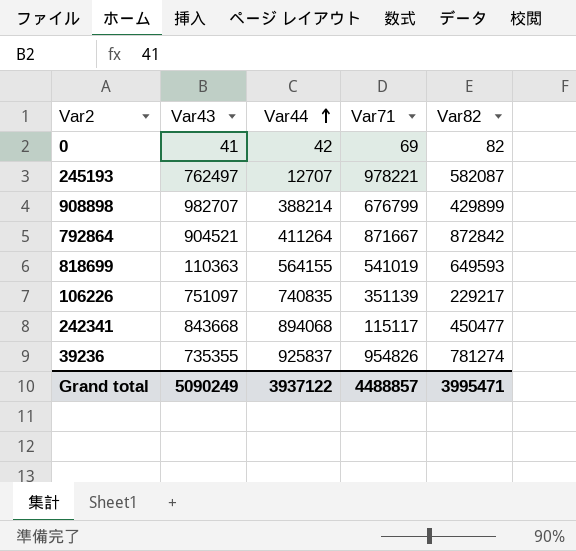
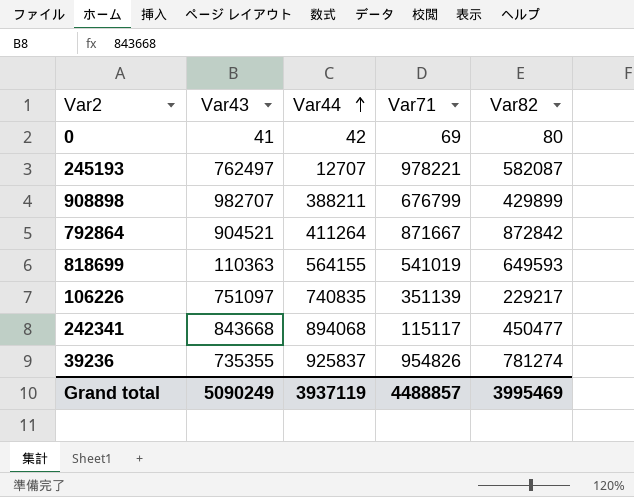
0 | Var82: 82 -> 80
908898 | Var44: 388214 -> 388211
Grand total | Var44: 3937122 -> 3937119
Grand total | Var82: 3995471 -> 3995469

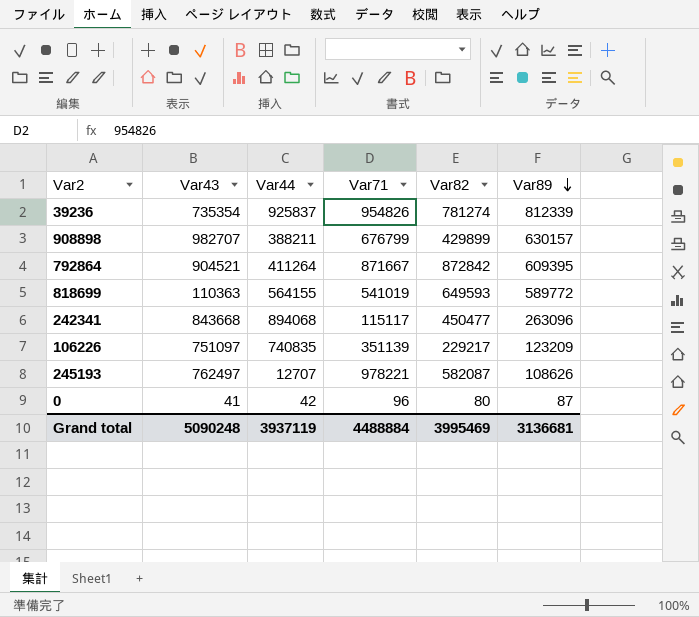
row order: Var44 ascending -> Var89 descending
column Var89 | position: none -> 6
39236 | Var43: 735355 -> 735354
0 | Var71: 69 -> 96
Grand total | Var43: 5090249 -> 5090248
Grand total | Var71: 4488857 -> 4488884

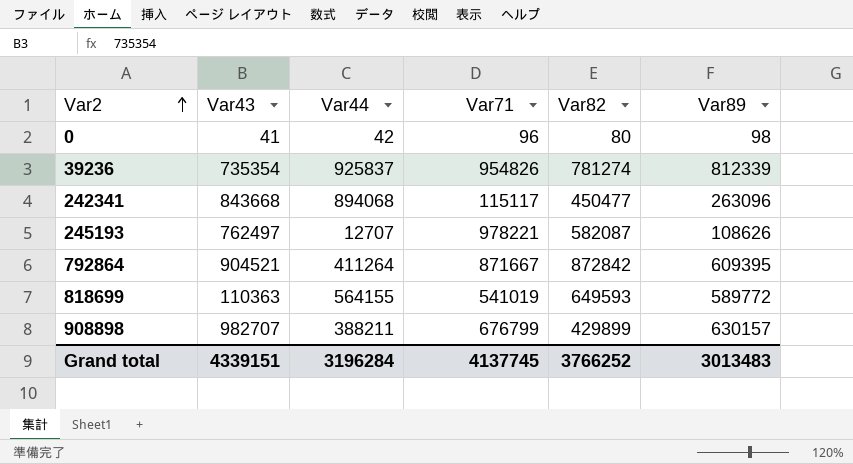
row order: Var89 descending -> Var2 ascending
row 106226: 751097 | 740835 | 351139 | 229217 | 123209 -> none
0 | Var89: 87 -> 98
Grand total | Var43: 5090248 -> 4339151
Grand total | Var44: 3937119 -> 3196284
Grand total | Var71: 4488884 -> 4137745
Grand total | Var82: 3995469 -> 3766252
Grand total | Var89: 3136681 -> 3013483

